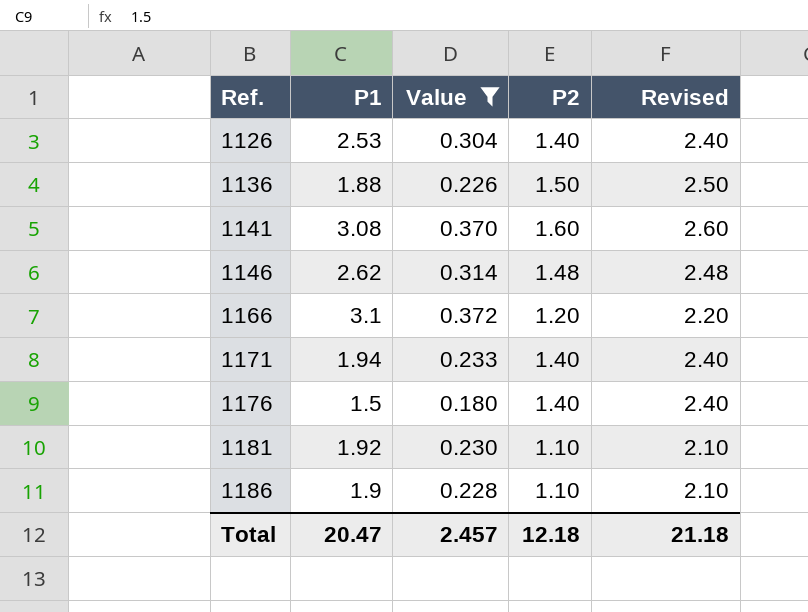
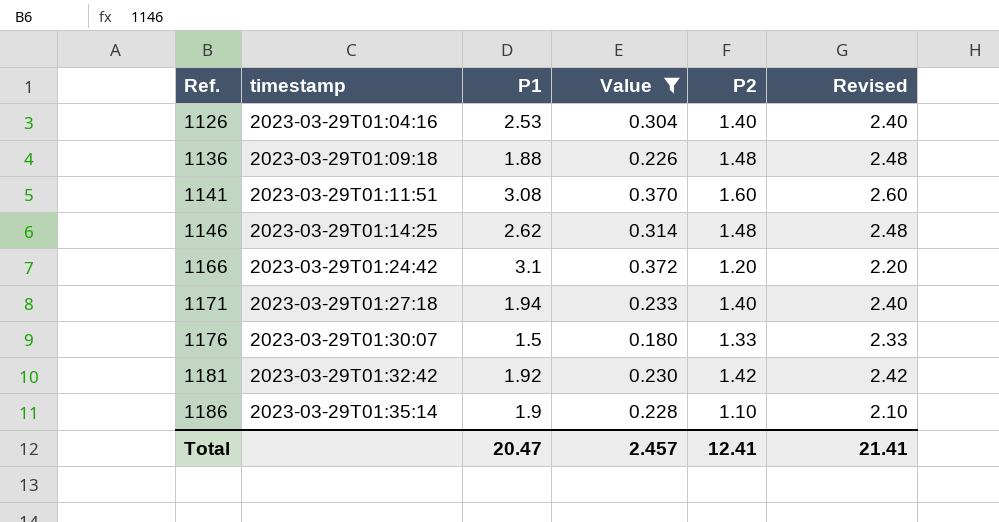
column timestamp | position: none -> 2
1136 | P2: 1.50 -> 1.48
1136 | Revised: 2.50 -> 2.48
1176 | P2: 1.40 -> 1.33
1176 | Revised: 2.40 -> 2.33
1181 | P2: 1.10 -> 1.42
1181 | Revised: 2.10 -> 2.42
Total | P2: 12.18 -> 12.41
Total | Revised: 21.18 -> 21.41

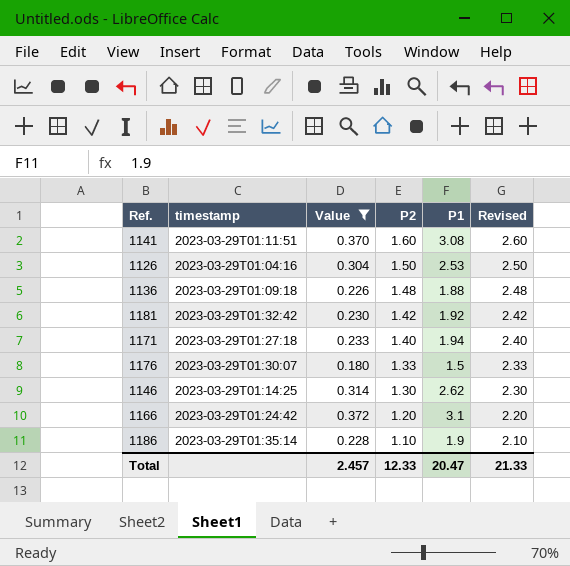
row order: Ref. ascending -> P2 descending
column P1 | position: 3 -> 5
1126 | P2: 1.40 -> 1.50
1126 | Revised: 2.40 -> 2.50
1146 | P2: 1.48 -> 1.30
1146 | Revised: 2.48 -> 2.30
Total | P2: 12.41 -> 12.33
Total | Revised: 21.41 -> 21.33

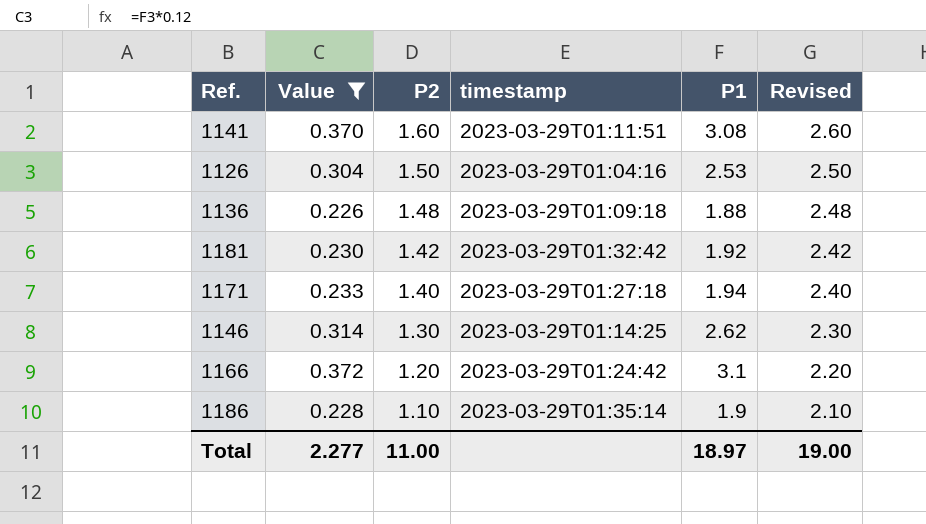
column timestamp | position: 2 -> 4
row 1176: 2023-03-29T01:30:07 | 0.180 | 1.33 | 1.5 | 2.33 -> none
Total | Value: 2.457 -> 2.277
Total | P2: 12.33 -> 11.00
Total | P1: 20.47 -> 18.97
Total | Revised: 21.33 -> 19.00

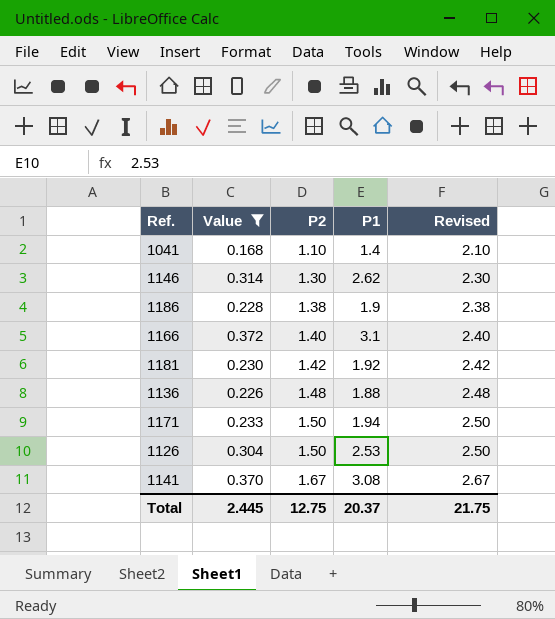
row order: P2 descending -> P2 ascending
column timestamp | position: 4 -> none
row 1041: none -> 0.168 | 1.10 | 1.4 | 2.10
1186 | P2: 1.10 -> 1.38
1186 | Revised: 2.10 -> 2.38
1166 | P2: 1.20 -> 1.40
1166 | Revised: 2.20 -> 2.40
1171 | P2: 1.40 -> 1.50
1171 | Revised: 2.40 -> 2.50
1141 | P2: 1.60 -> 1.67
1141 | Revised: 2.60 -> 2.67
Total | Value: 2.277 -> 2.445
Total | P2: 11.00 -> 12.75
Total | P1: 18.97 -> 20.37
Total | Revised: 19.00 -> 21.75

